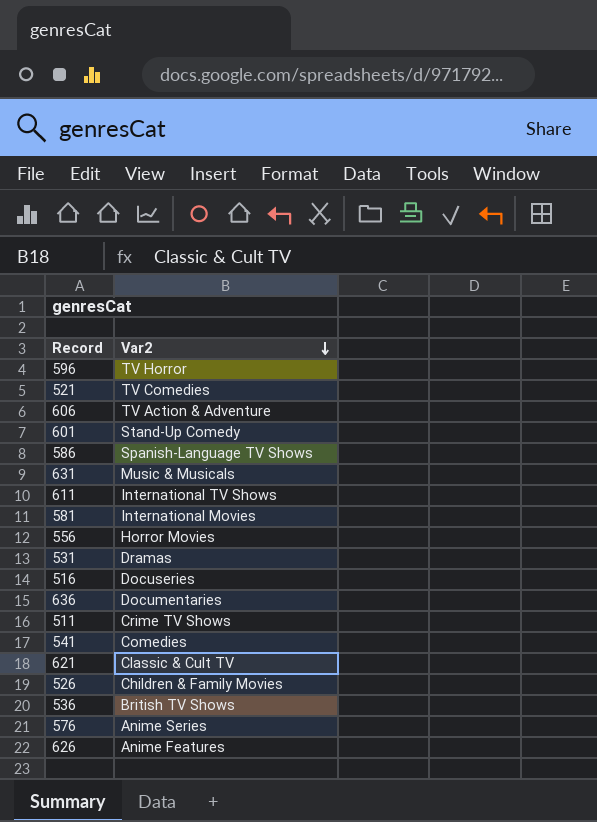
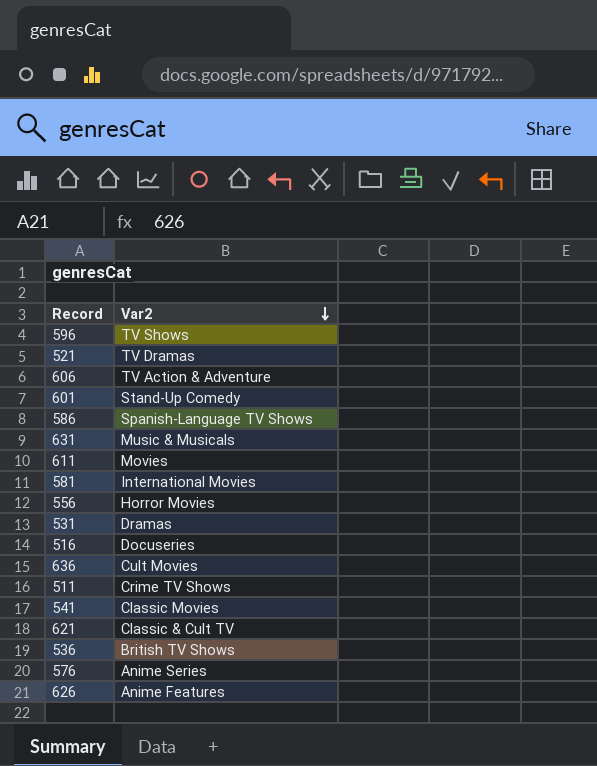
row 526: Children & Family Movies -> none
596 | Var2: TV Horror -> TV Shows
521 | Var2: TV Comedies -> TV Dramas
611 | Var2: International TV Shows -> Movies
636 | Var2: Documentaries -> Cult Movies
541 | Var2: Comedies -> Classic Movies

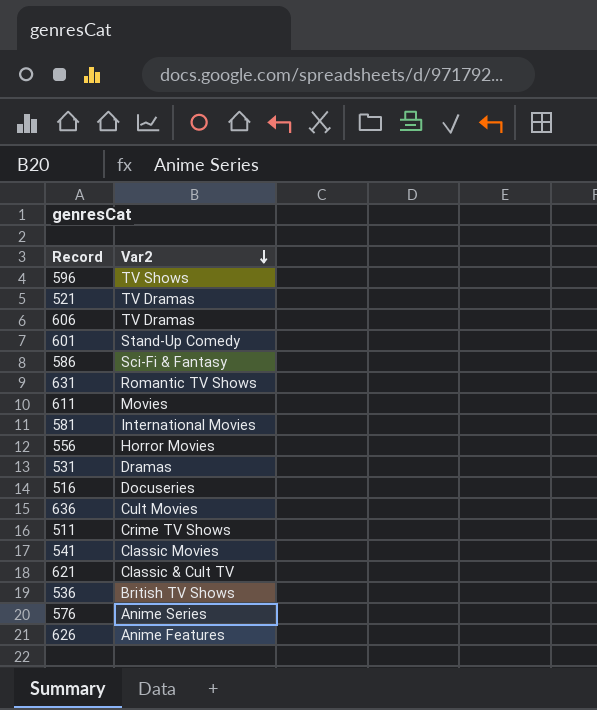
606 | Var2: TV Action & Adventure -> TV Dramas
586 | Var2: Spanish-Language TV Shows -> Sci-Fi & Fantasy
631 | Var2: Music & Musicals -> Romantic TV Shows

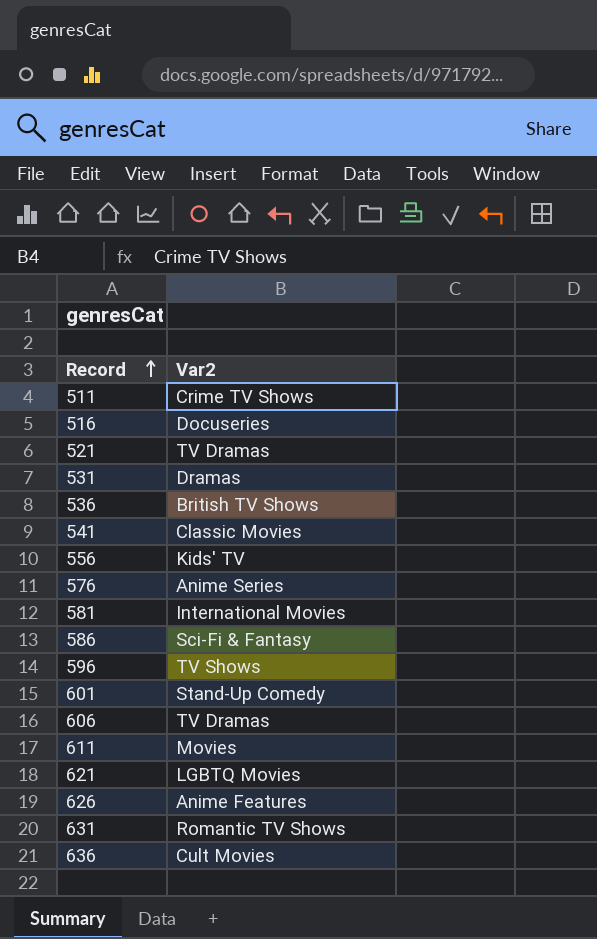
row order: Var2 descending -> Record ascending
556 | Var2: Horror Movies -> Kids' TV
621 | Var2: Classic & Cult TV -> LGBTQ Movies

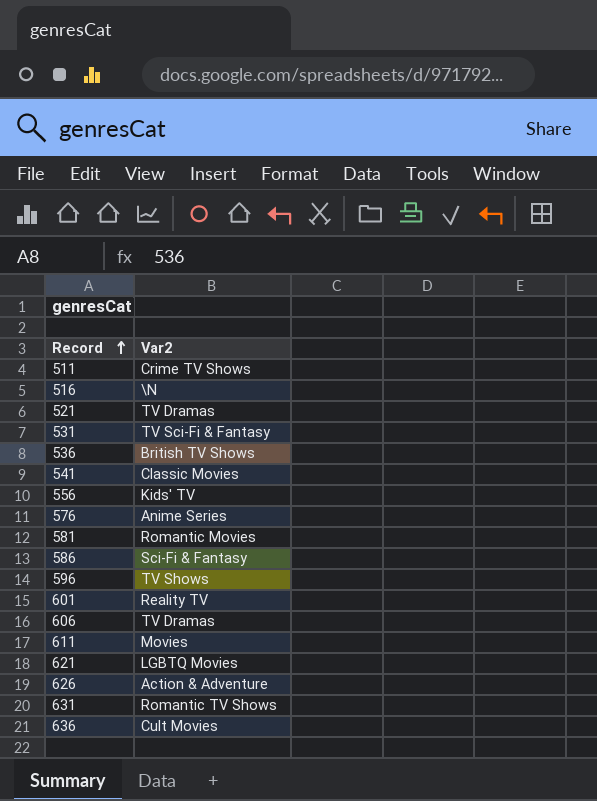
516 | Var2: Docuseries -> \N
531 | Var2: Dramas -> TV Sci-Fi & Fantasy
581 | Var2: International Movies -> Romantic Movies
601 | Var2: Stand-Up Comedy -> Reality TV
626 | Var2: Anime Features -> Action & Adventure

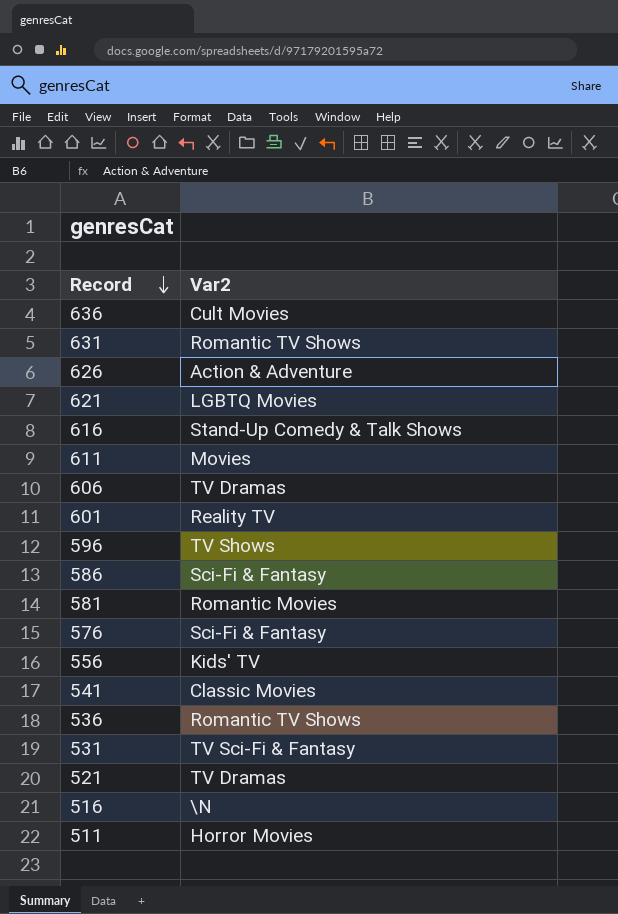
row order: Record ascending -> Record descending
row 616: none -> Stand-Up Comedy & Talk Shows
576 | Var2: Anime Series -> Sci-Fi & Fantasy
536 | Var2: British TV Shows -> Romantic TV Shows
511 | Var2: Crime TV Shows -> Horror Movies

